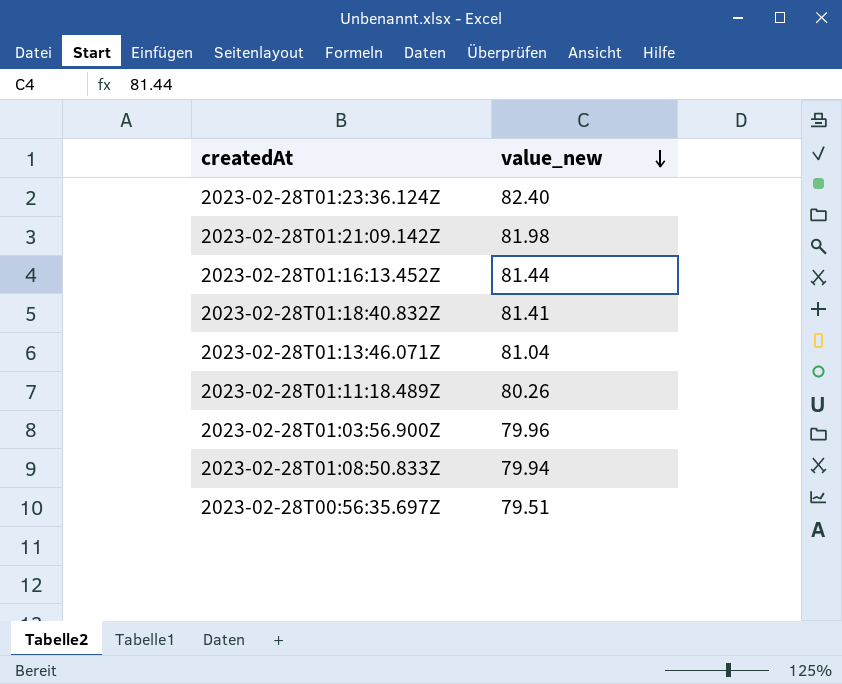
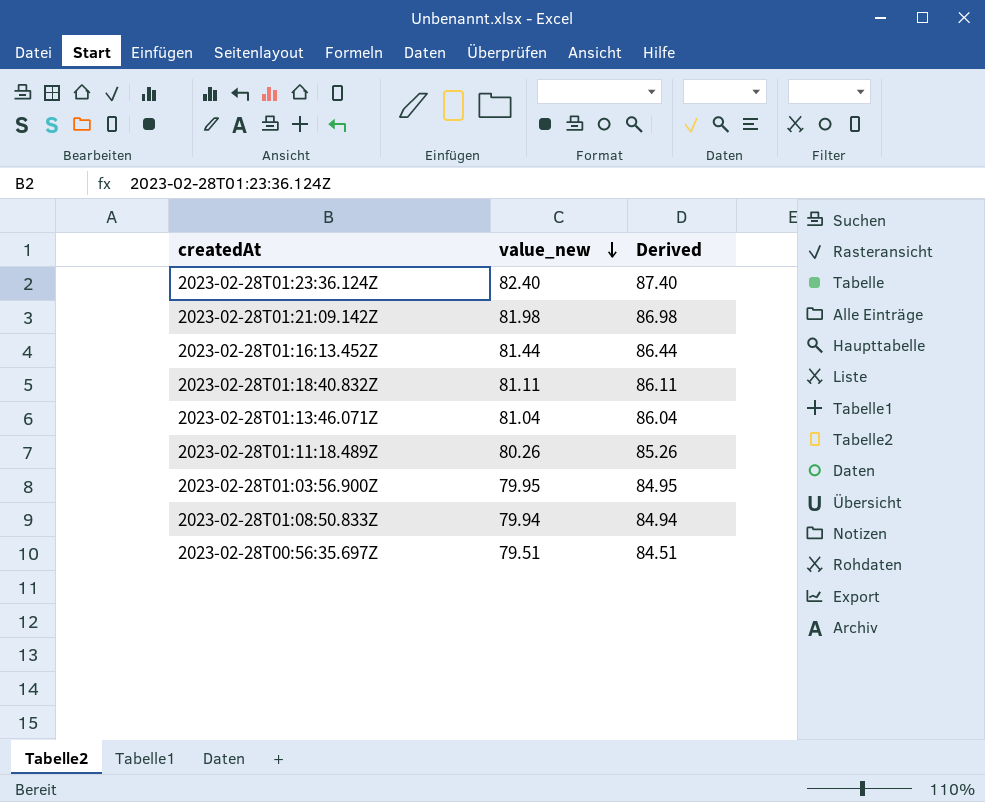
column Derived | formula: none -> [value_new] + 5
2023-02-28T01:18:40.832Z | value_new: 81.41 -> 81.11
2023-02-28T01:03:56.900Z | value_new: 79.96 -> 79.95

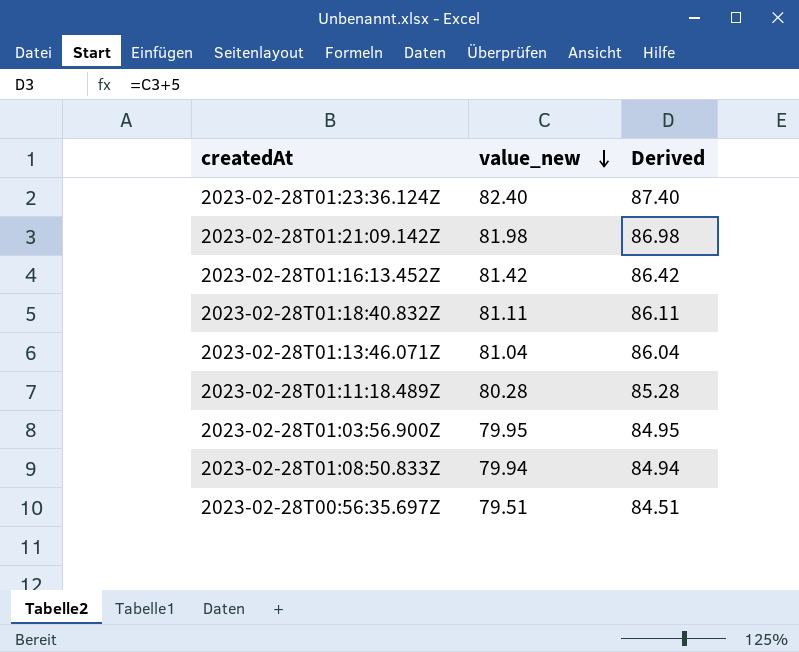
2023-02-28T01:16:13.452Z | value_new: 81.44 -> 81.42
2023-02-28T01:16:13.452Z | Derived: 86.44 -> 86.42
2023-02-28T01:11:18.489Z | value_new: 80.26 -> 80.28
2023-02-28T01:11:18.489Z | Derived: 85.26 -> 85.28

